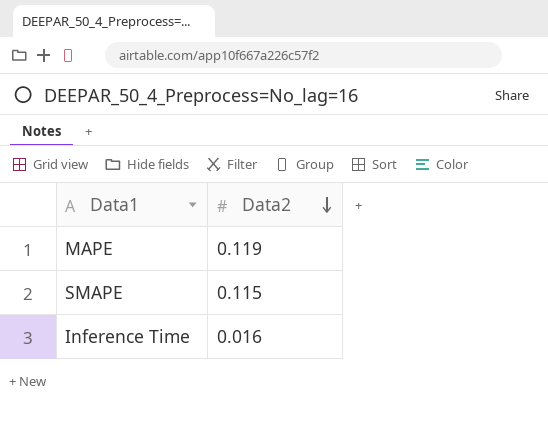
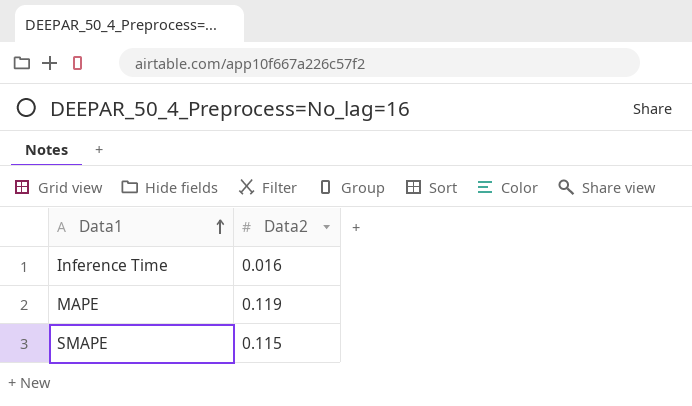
row order: Data2 descending -> Data1 ascending

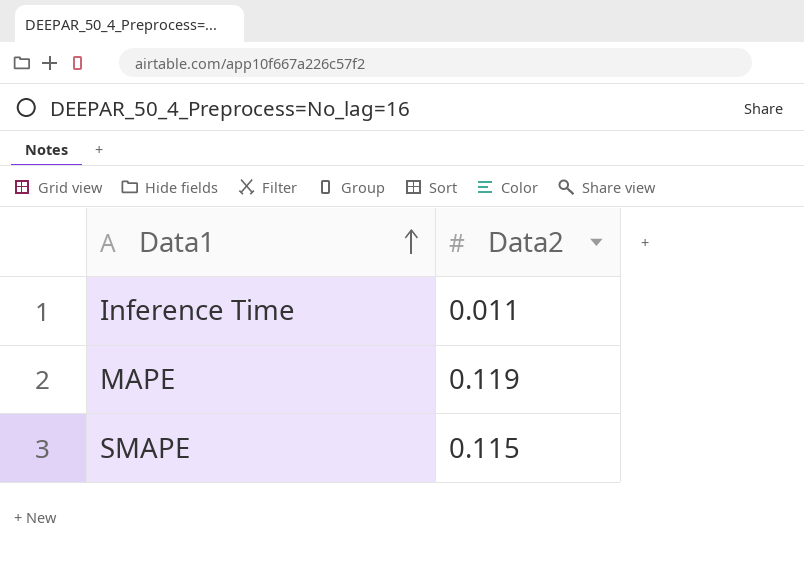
Inference Time | Data2: 0.016 -> 0.011

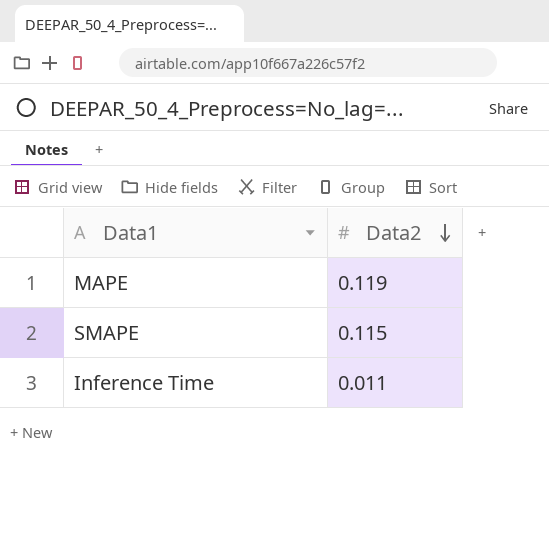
row order: Data1 ascending -> Data2 descending

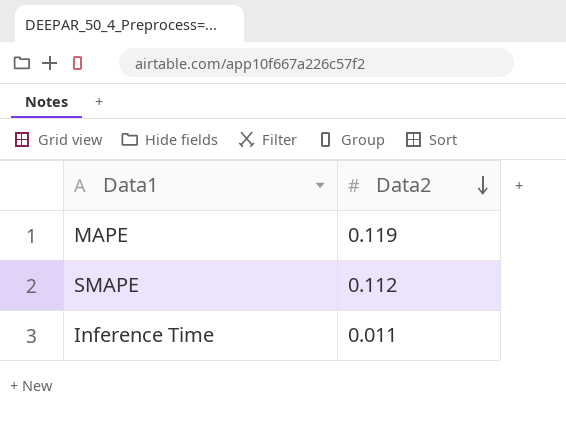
SMAPE | Data2: 0.115 -> 0.112

